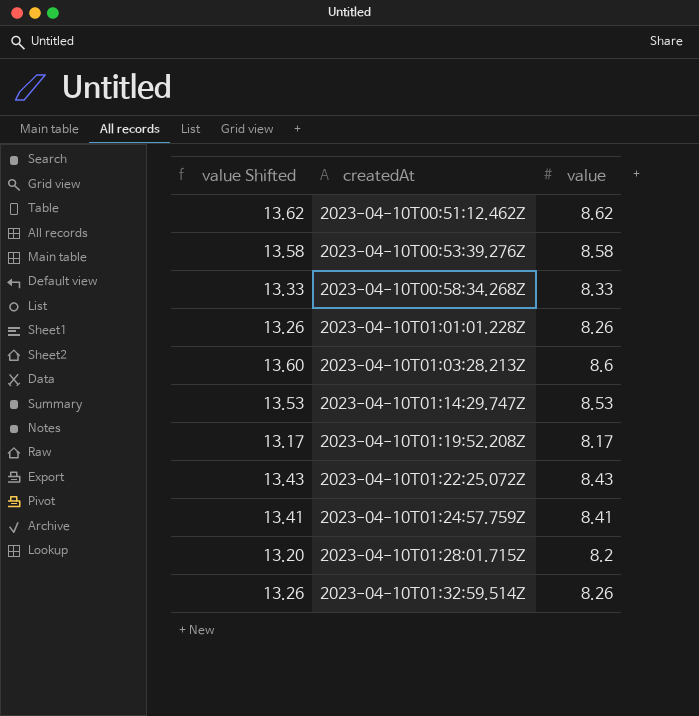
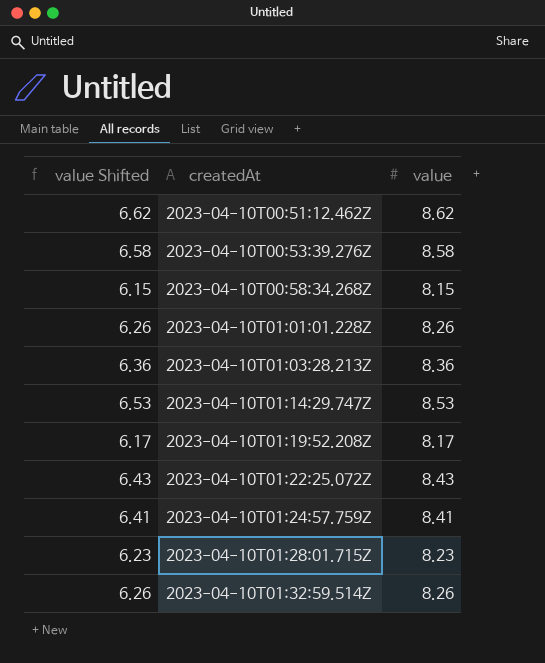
column value Shifted | formula: [value] + 5 -> [value] - 2
2023-04-10T00:58:34.268Z | value: 8.33 -> 8.15
2023-04-10T01:03:28.213Z | value: 8.6 -> 8.36
2023-04-10T01:28:01.715Z | value: 8.2 -> 8.23

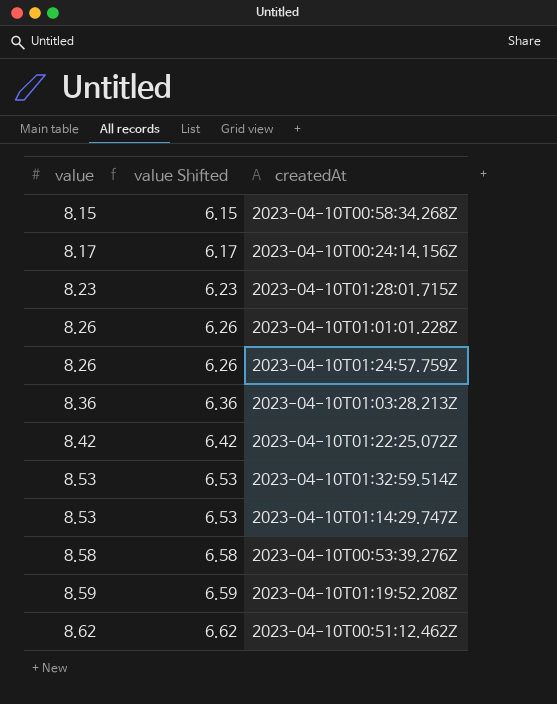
row order: createdAt ascending -> value ascending
column value | position: 3 -> 1
row 2023-04-10T00:24:14.156Z: none -> 8.17 | 6.17
2023-04-10T01:24:57.759Z | value: 8.41 -> 8.26
2023-04-10T01:24:57.759Z | value Shifted: 6.41 -> 6.26
2023-04-10T01:22:25.072Z | value: 8.43 -> 8.42
2023-04-10T01:22:25.072Z | value Shifted: 6.43 -> 6.42
2023-04-10T01:32:59.514Z | value: 8.26 -> 8.53
2023-04-10T01:32:59.514Z | value Shifted: 6.26 -> 6.53
2023-04-10T01:19:52.208Z | value: 8.17 -> 8.59
2023-04-10T01:19:52.208Z | value Shifted: 6.17 -> 6.59

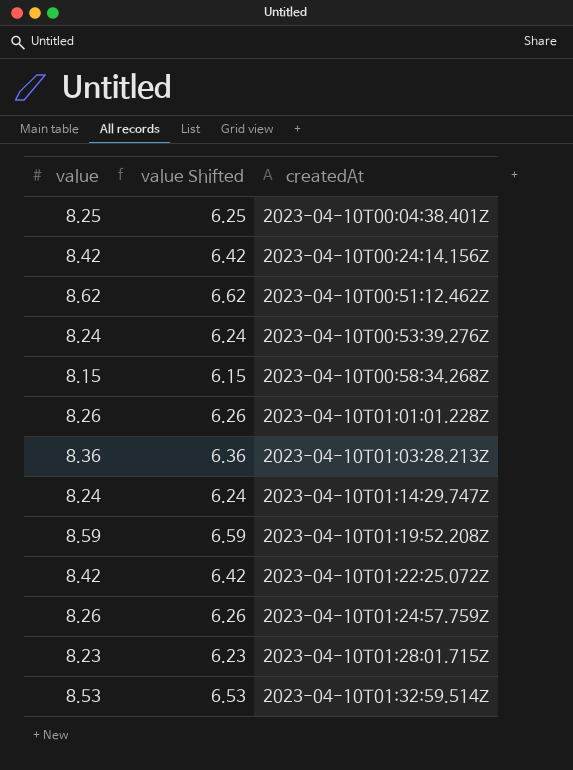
row order: value ascending -> createdAt ascending
row 2023-04-10T00:04:38.401Z: none -> 8.25 | 6.25
2023-04-10T00:24:14.156Z | value: 8.17 -> 8.42
2023-04-10T00:24:14.156Z | value Shifted: 6.17 -> 6.42
2023-04-10T00:53:39.276Z | value: 8.58 -> 8.24
2023-04-10T00:53:39.276Z | value Shifted: 6.58 -> 6.24
2023-04-10T01:14:29.747Z | value: 8.53 -> 8.24
2023-04-10T01:14:29.747Z | value Shifted: 6.53 -> 6.24

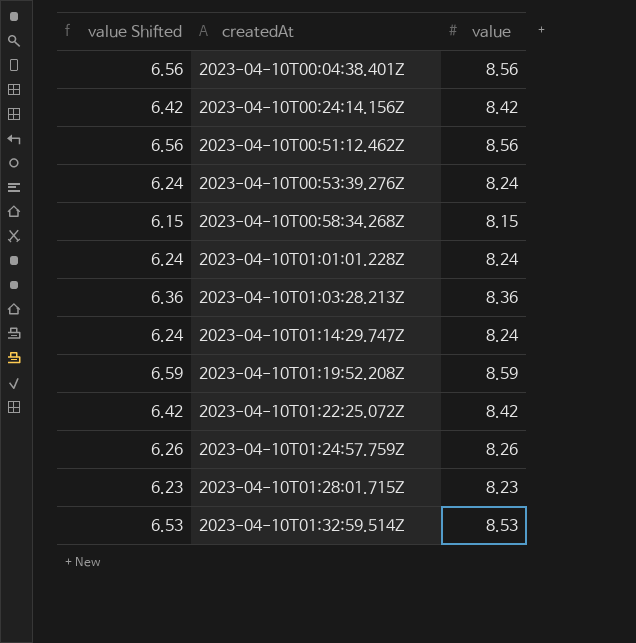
column value | position: 1 -> 3
2023-04-10T00:04:38.401Z | value Shifted: 6.25 -> 6.56
2023-04-10T00:04:38.401Z | value: 8.25 -> 8.56
2023-04-10T00:51:12.462Z | value Shifted: 6.62 -> 6.56
2023-04-10T00:51:12.462Z | value: 8.62 -> 8.56
2023-04-10T01:01:01.228Z | value Shifted: 6.26 -> 6.24
2023-04-10T01:01:01.228Z | value: 8.26 -> 8.24

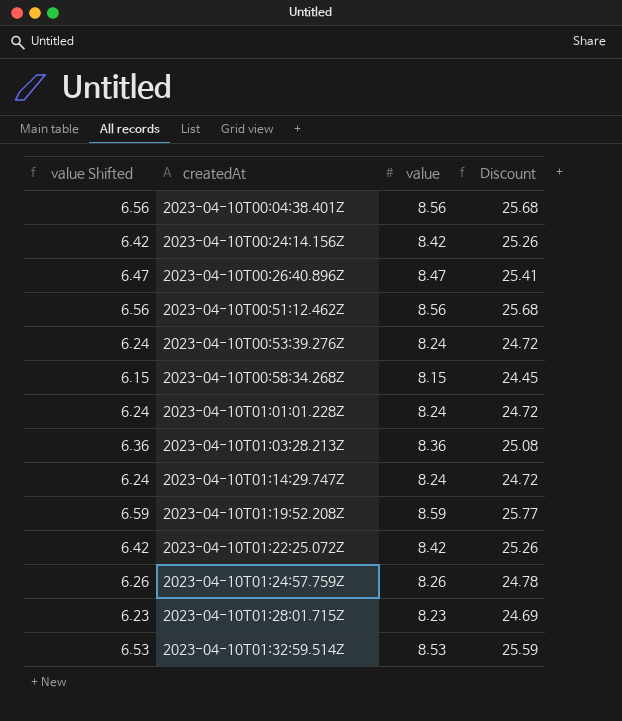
column Discount | formula: none -> [value] * 3
row 2023-04-10T00:26:40.896Z: none -> 6.47 | 8.47 | 25.41

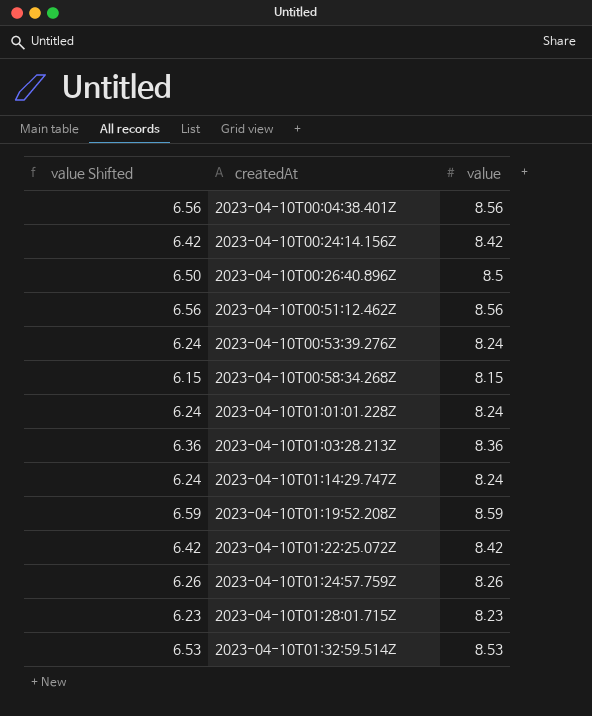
column Discount | formula: [value] * 3 -> none
2023-04-10T00:26:40.896Z | value Shifted: 6.47 -> 6.50
2023-04-10T00:26:40.896Z | value: 8.47 -> 8.5

